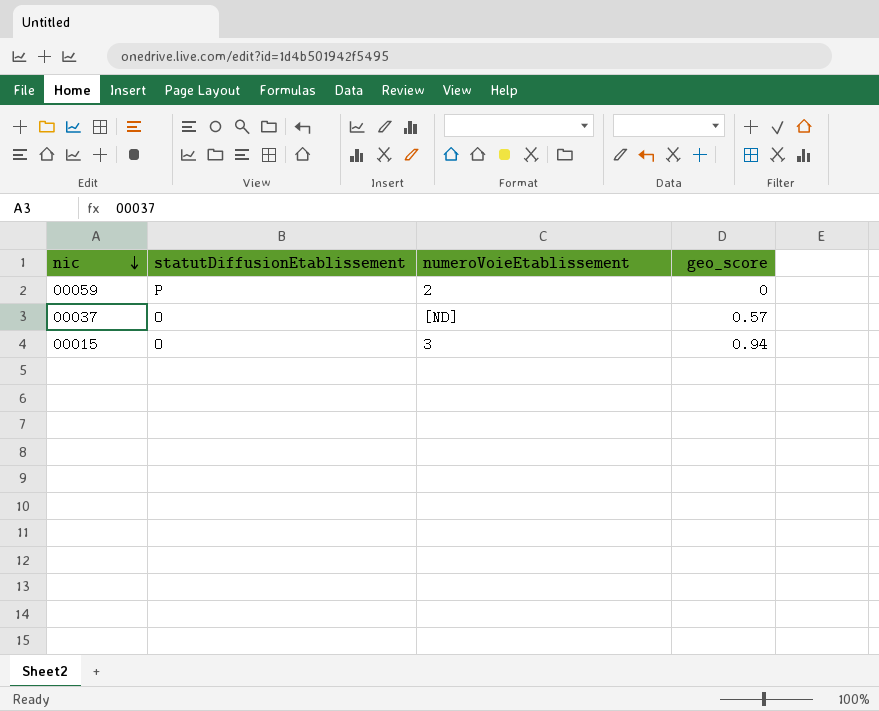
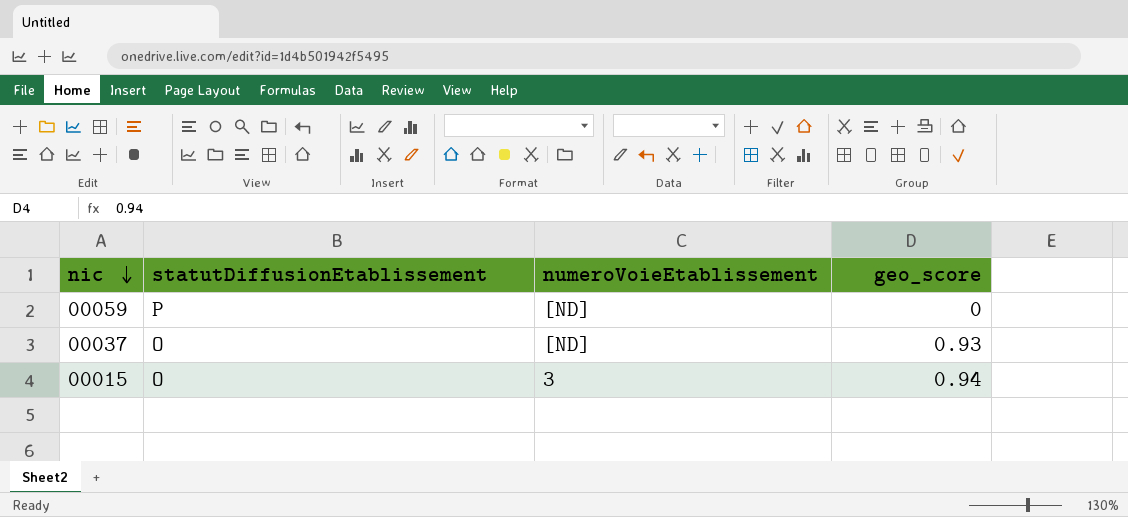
00059 | numeroVoieEtablissement: 2 -> [ND]
00037 | geo_score: 0.57 -> 0.93

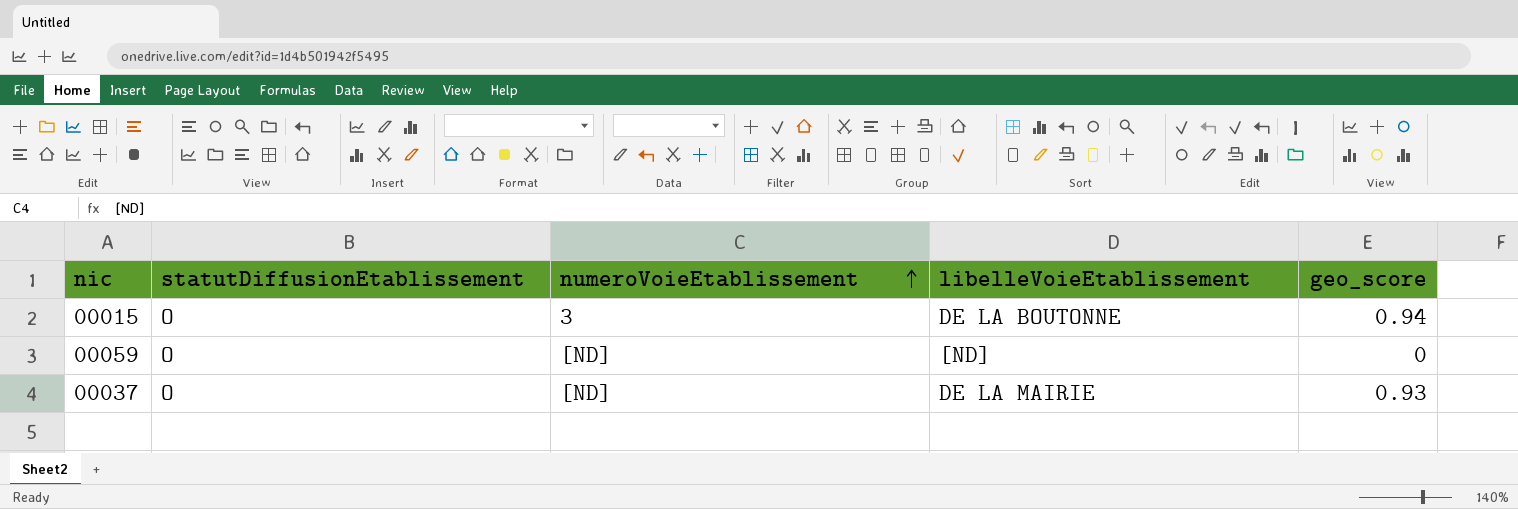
row order: nic descending -> numeroVoieEtablissement ascending
column libelleVoieEtablissement | position: none -> 4
00059 | statutDiffusionEtablissement: P -> O

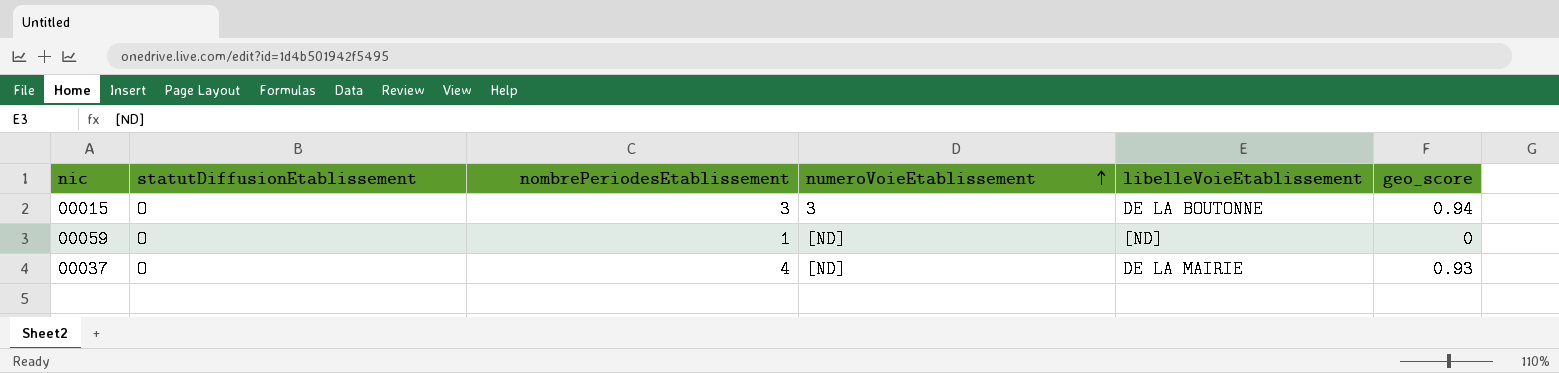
column nombrePeriodesEtablissement | position: none -> 3

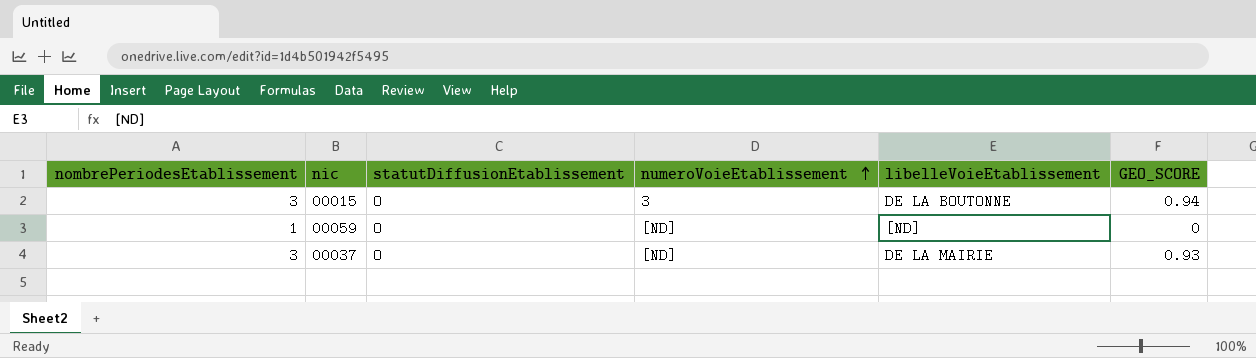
column nombrePeriodesEtablissement | position: 3 -> 1
column name: geo_score -> GEO_SCORE
00037 | nombrePeriodesEtablissement: 4 -> 3

